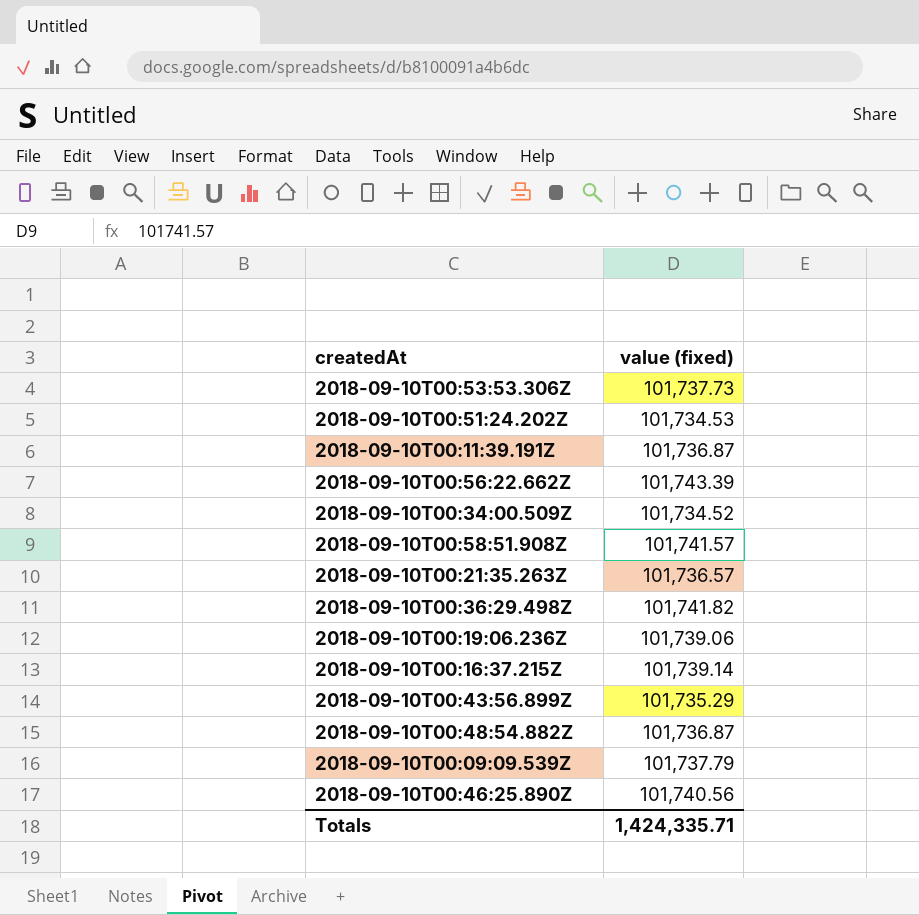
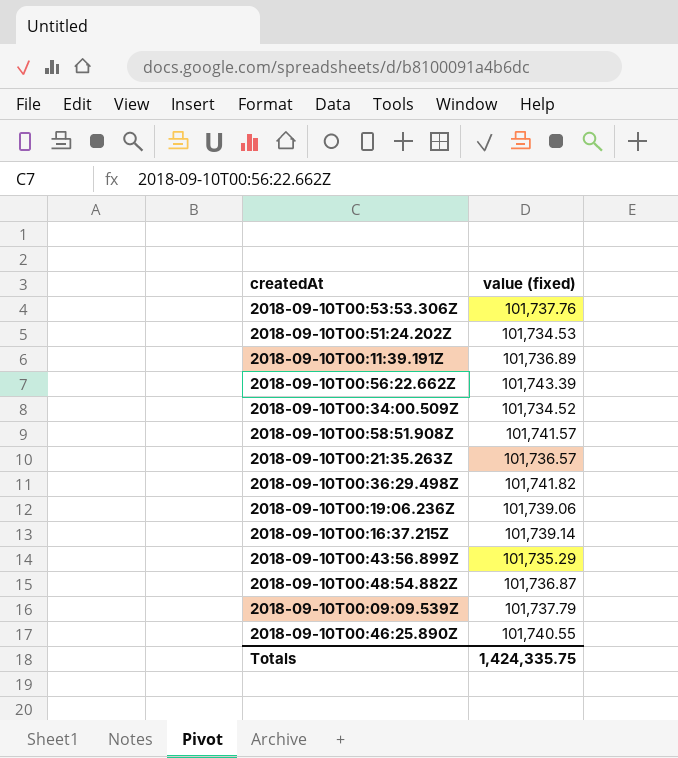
2018-09-10T00:53:53.306Z | value (fixed): 101,737.73 -> 101,737.76
2018-09-10T00:11:39.191Z | value (fixed): 101,736.87 -> 101,736.89
2018-09-10T00:46:25.890Z | value (fixed): 101,740.56 -> 101,740.55
Totals | value (fixed): 1,424,335.71 -> 1,424,335.75

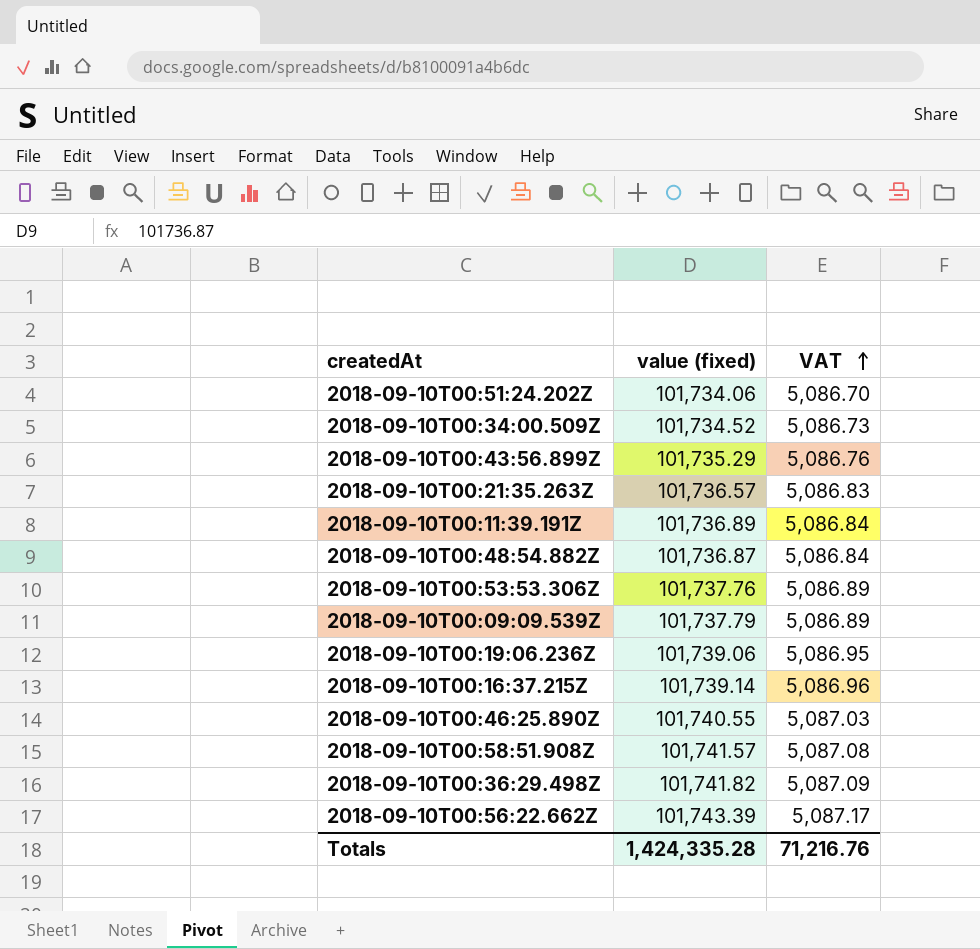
row order: none -> VAT ascending
column VAT | formula: none -> [value (fixed)] * 0.05
2018-09-10T00:51:24.202Z | value (fixed): 101,734.53 -> 101,734.06
Totals | value (fixed): 1,424,335.75 -> 1,424,335.28

